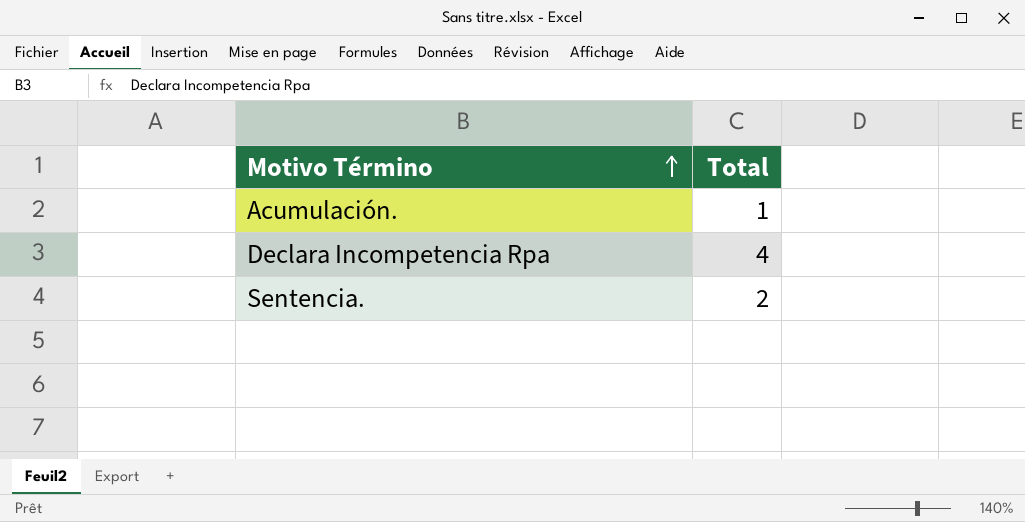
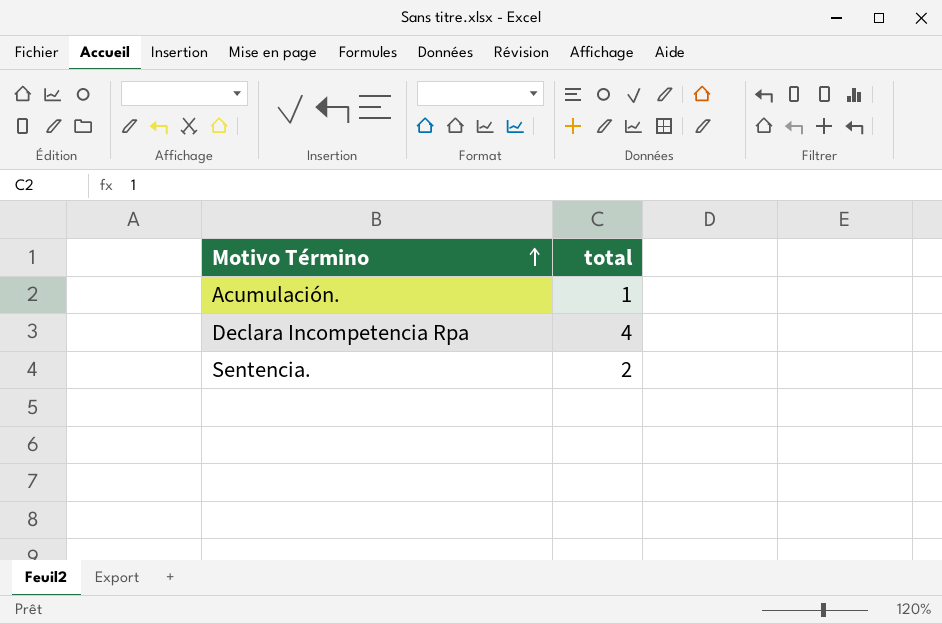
column name: Total -> total

